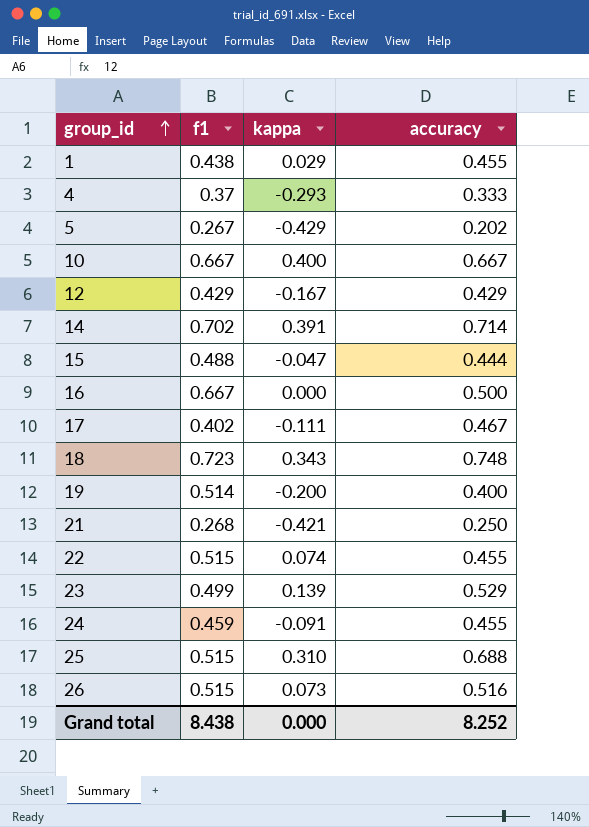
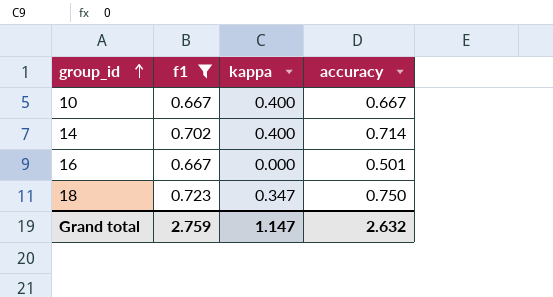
filter: none -> f1 >= 0.667
14 | kappa: 0.391 -> 0.400
16 | accuracy: 0.500 -> 0.501
18 | kappa: 0.343 -> 0.347
18 | accuracy: 0.748 -> 0.750
Grand total | f1: 8.438 -> 2.759
Grand total | kappa: 0.000 -> 1.147
Grand total | accuracy: 8.252 -> 2.632

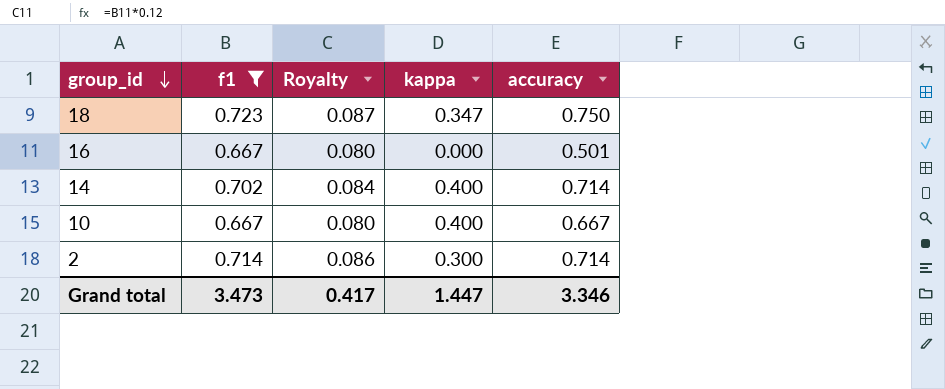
row order: group_id ascending -> group_id descending
column Royalty | formula: none -> [f1] * 0.12
row 2: none -> 0.714 | 0.086 | 0.300 | 0.714
Grand total | f1: 2.759 -> 3.473
Grand total | kappa: 1.147 -> 1.447
Grand total | accuracy: 2.632 -> 3.346

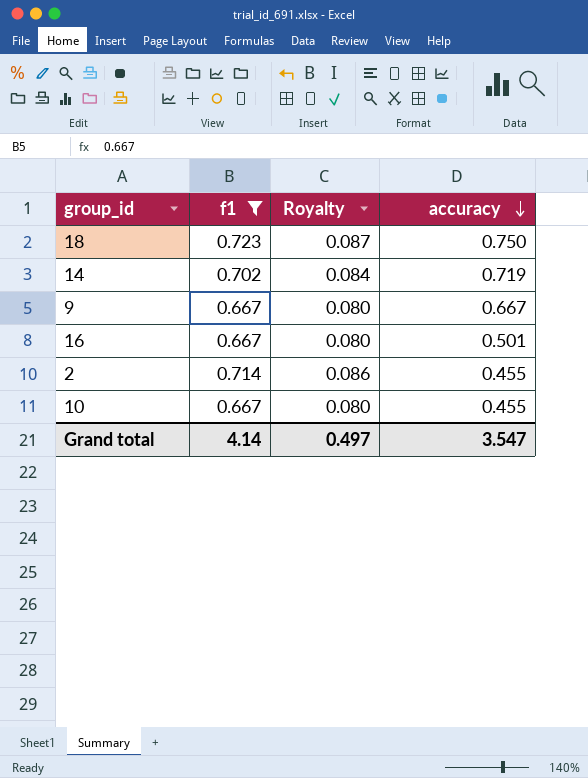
row order: group_id descending -> accuracy descending
column kappa | position: 4 -> none
14 | accuracy: 0.714 -> 0.719
row 9: none -> 0.667 | 0.080 | 0.667
2 | accuracy: 0.714 -> 0.455
10 | accuracy: 0.667 -> 0.455
Grand total | f1: 3.473 -> 4.14
Grand total | Royalty: 0.417 -> 0.497
Grand total | accuracy: 3.346 -> 3.547

